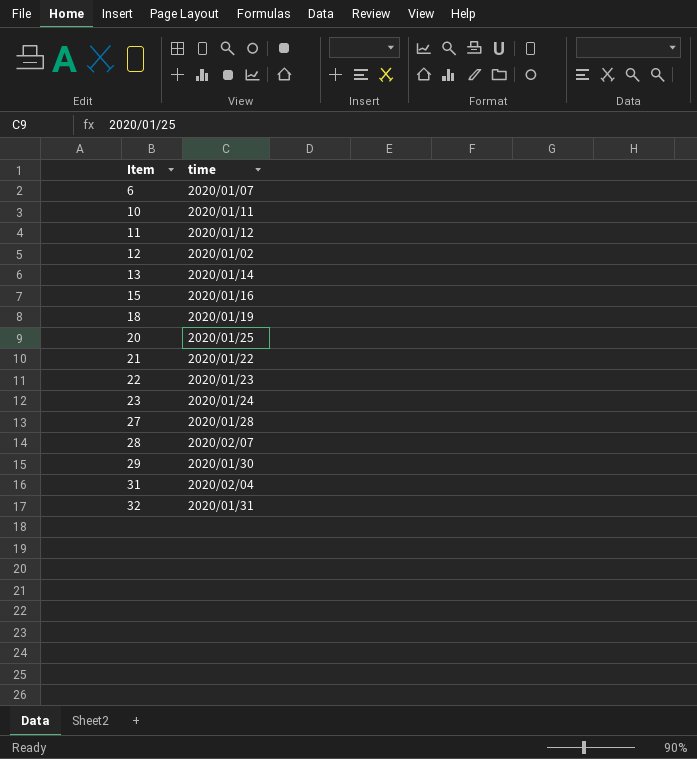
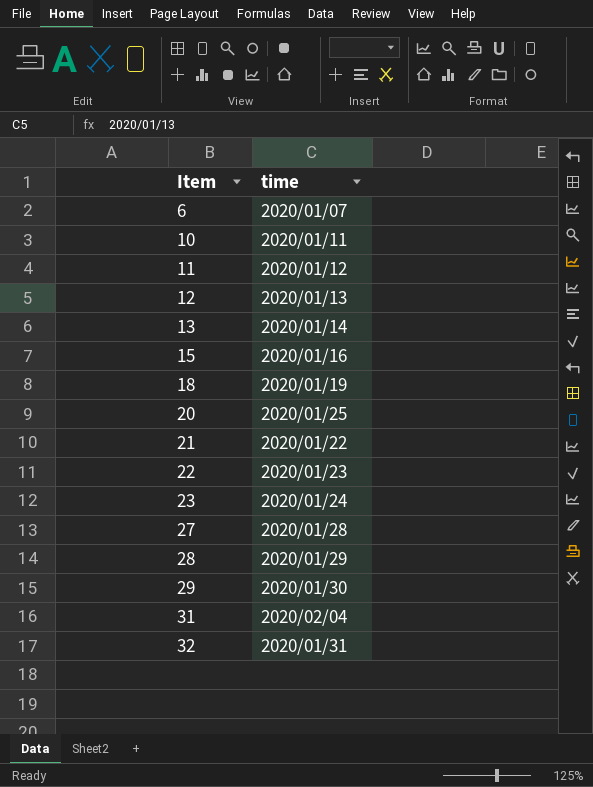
12 | time: 2020/01/02 -> 2020/01/13
28 | time: 2020/02/07 -> 2020/01/29

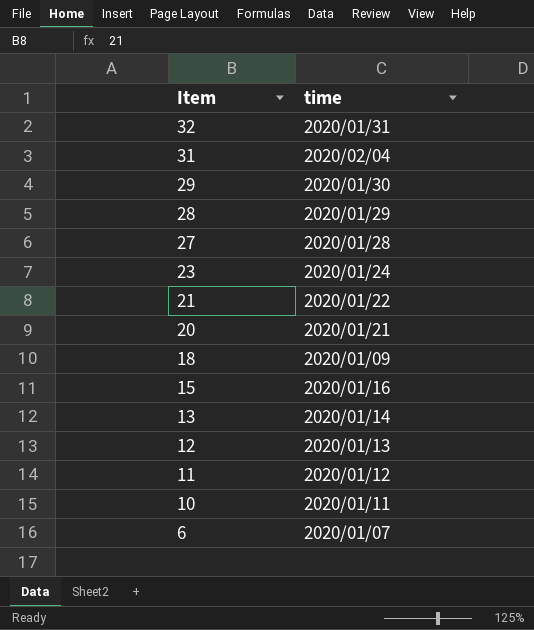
row order: Item ascending -> Item descending
row 22: 2020/01/23 -> none
20 | time: 2020/01/25 -> 2020/01/21
18 | time: 2020/01/19 -> 2020/01/09

